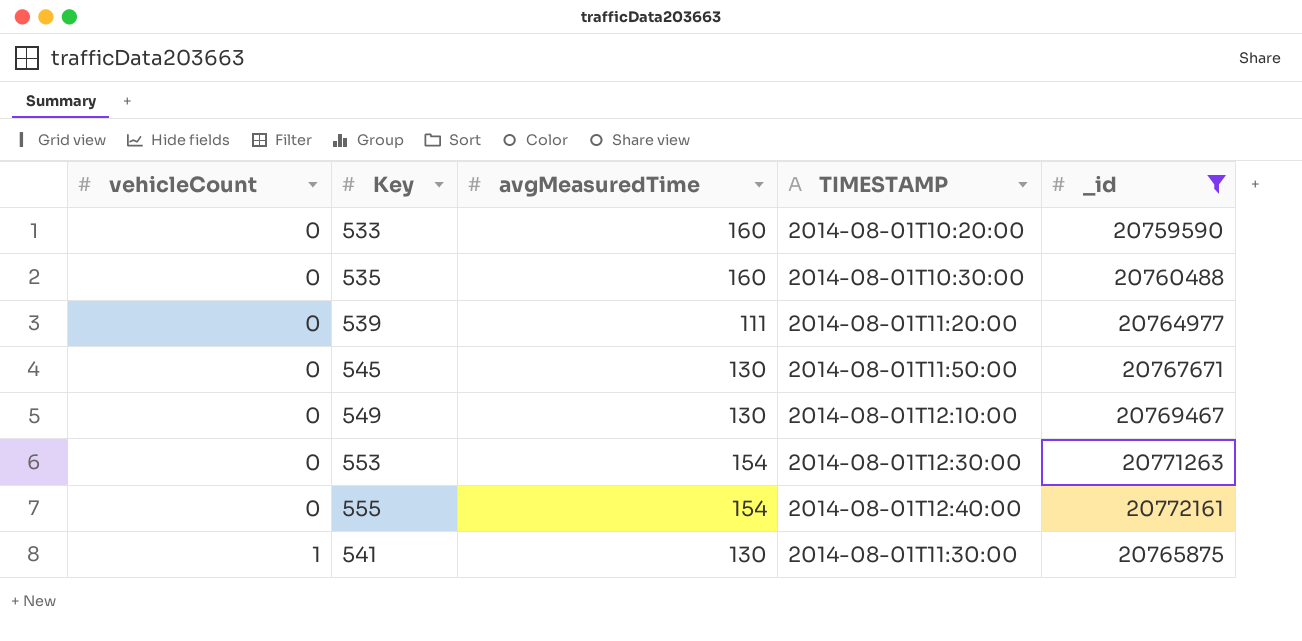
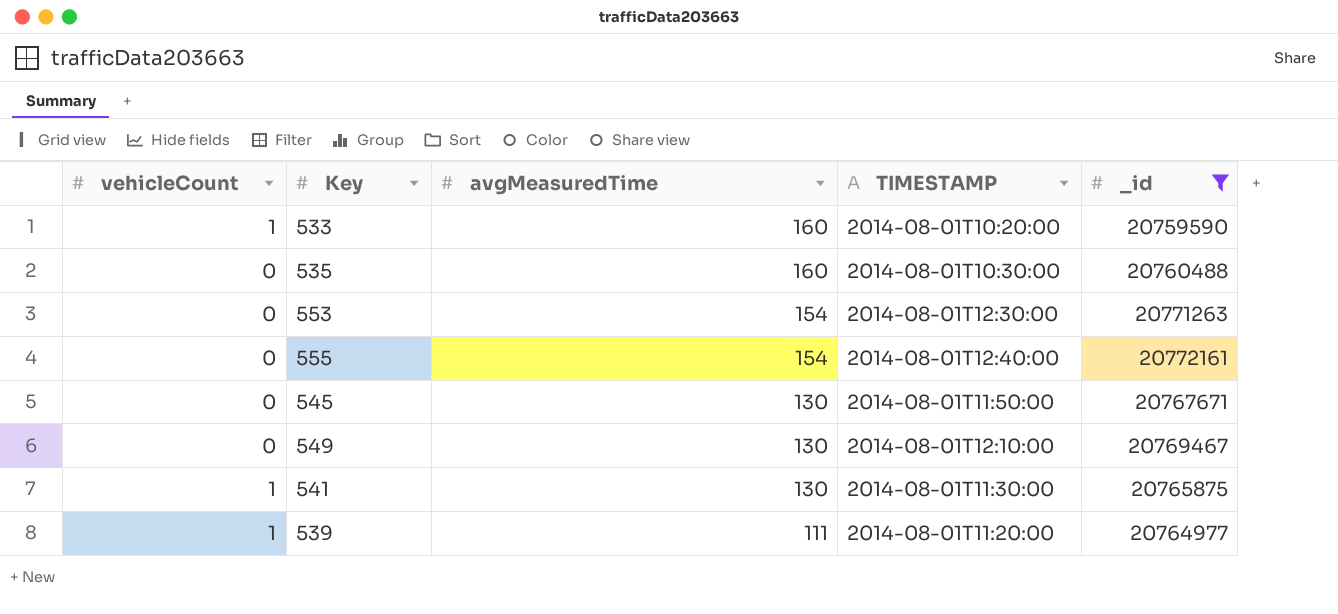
row order: vehicleCount ascending -> avgMeasuredTime descending
533 | vehicleCount: 0 -> 1
539 | vehicleCount: 0 -> 1

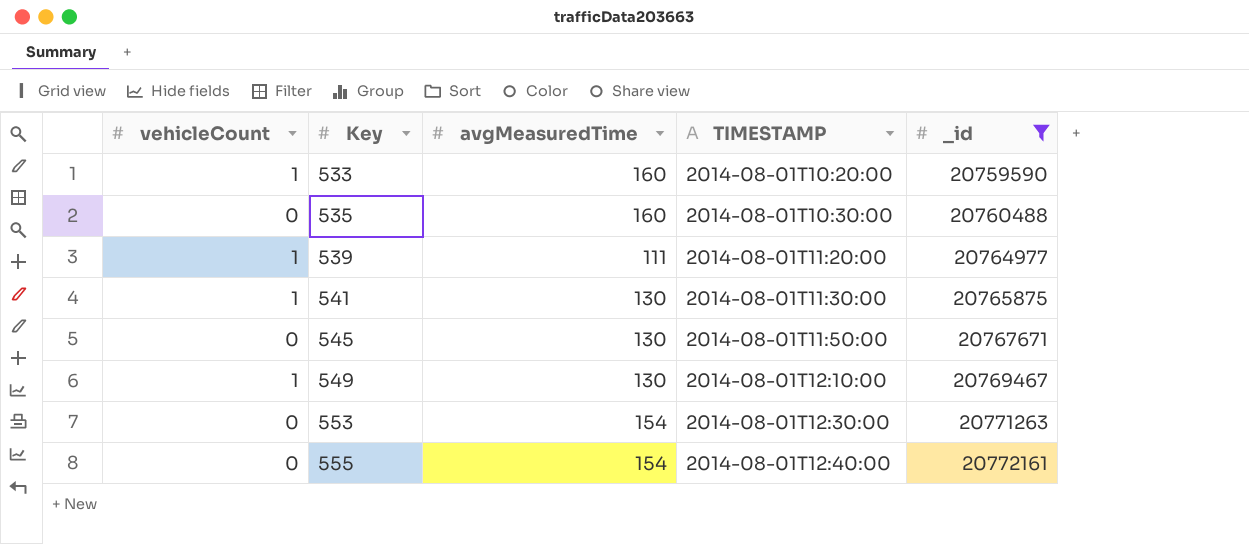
row order: avgMeasuredTime descending -> Key ascending
549 | vehicleCount: 0 -> 1

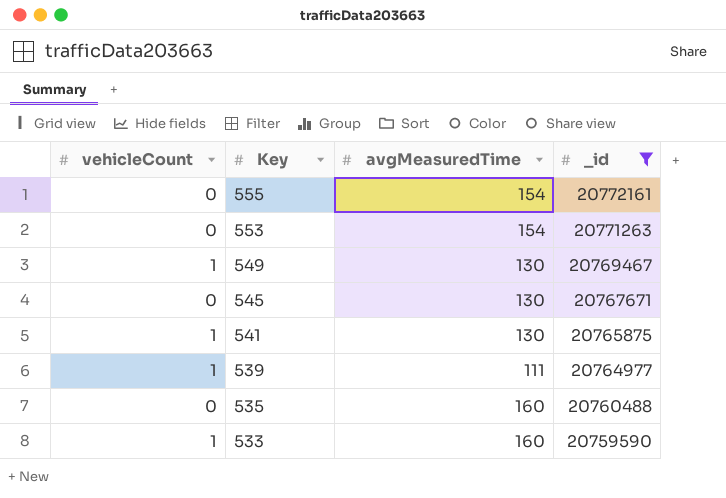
row order: Key ascending -> Key descending
column TIMESTAMP | position: 4 -> none

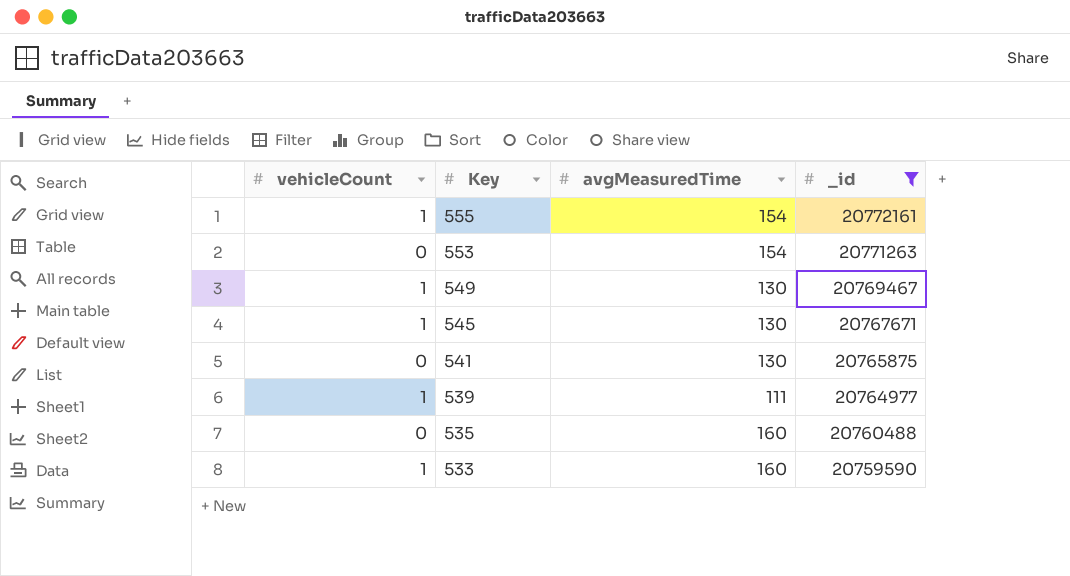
555 | vehicleCount: 0 -> 1
545 | vehicleCount: 0 -> 1
541 | vehicleCount: 1 -> 0

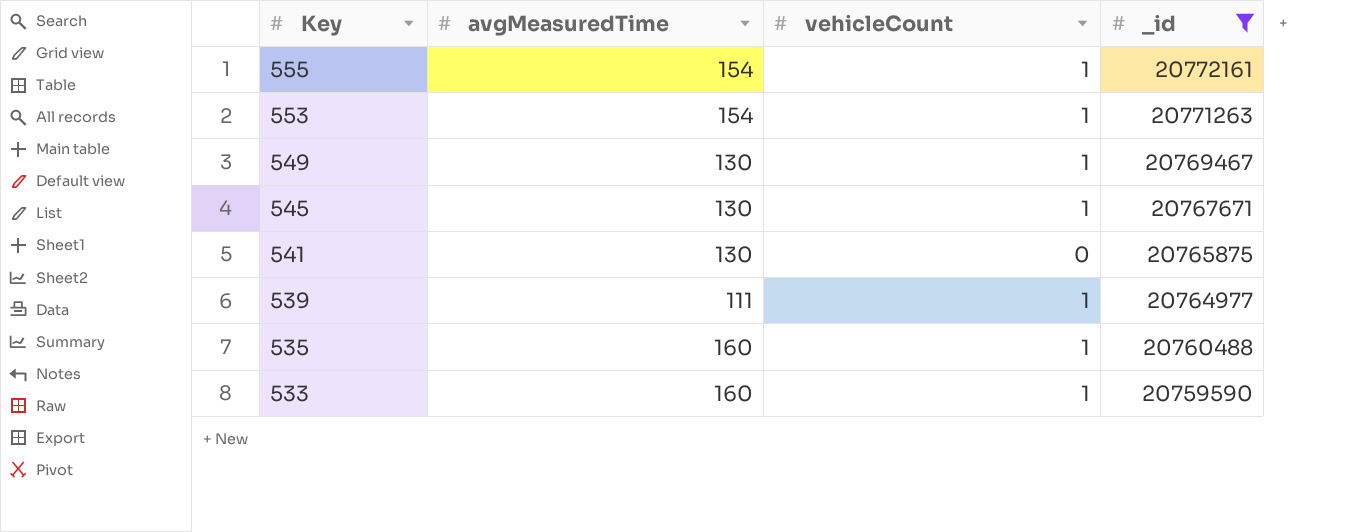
column vehicleCount | position: 1 -> 3
553 | vehicleCount: 0 -> 1
535 | vehicleCount: 0 -> 1

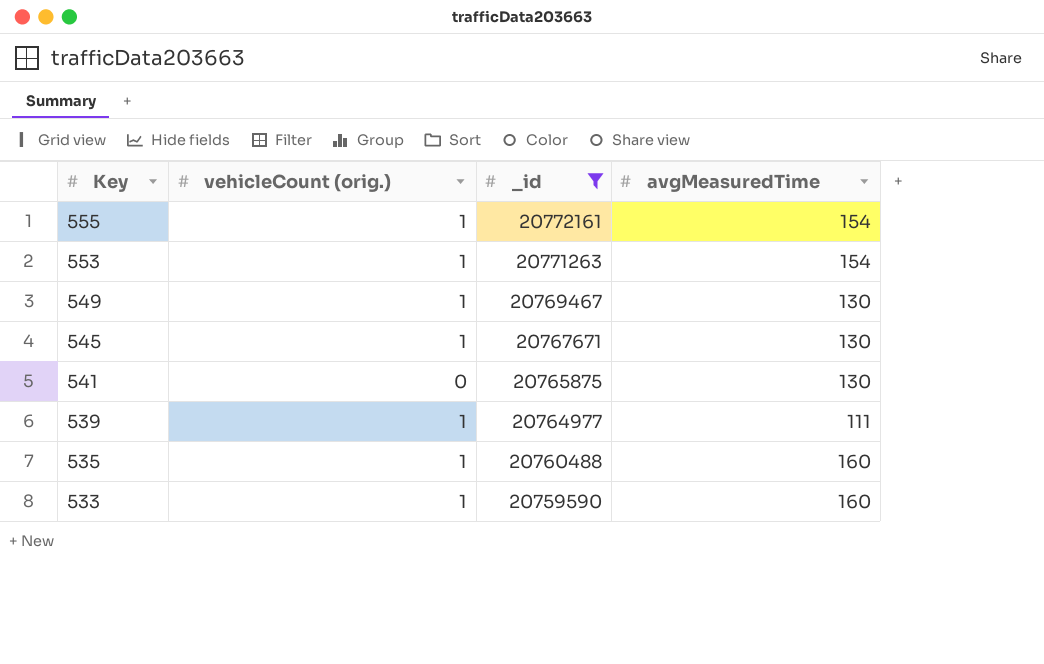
column name: vehicleCount -> vehicleCount (orig.)
column avgMeasuredTime | position: 2 -> 4

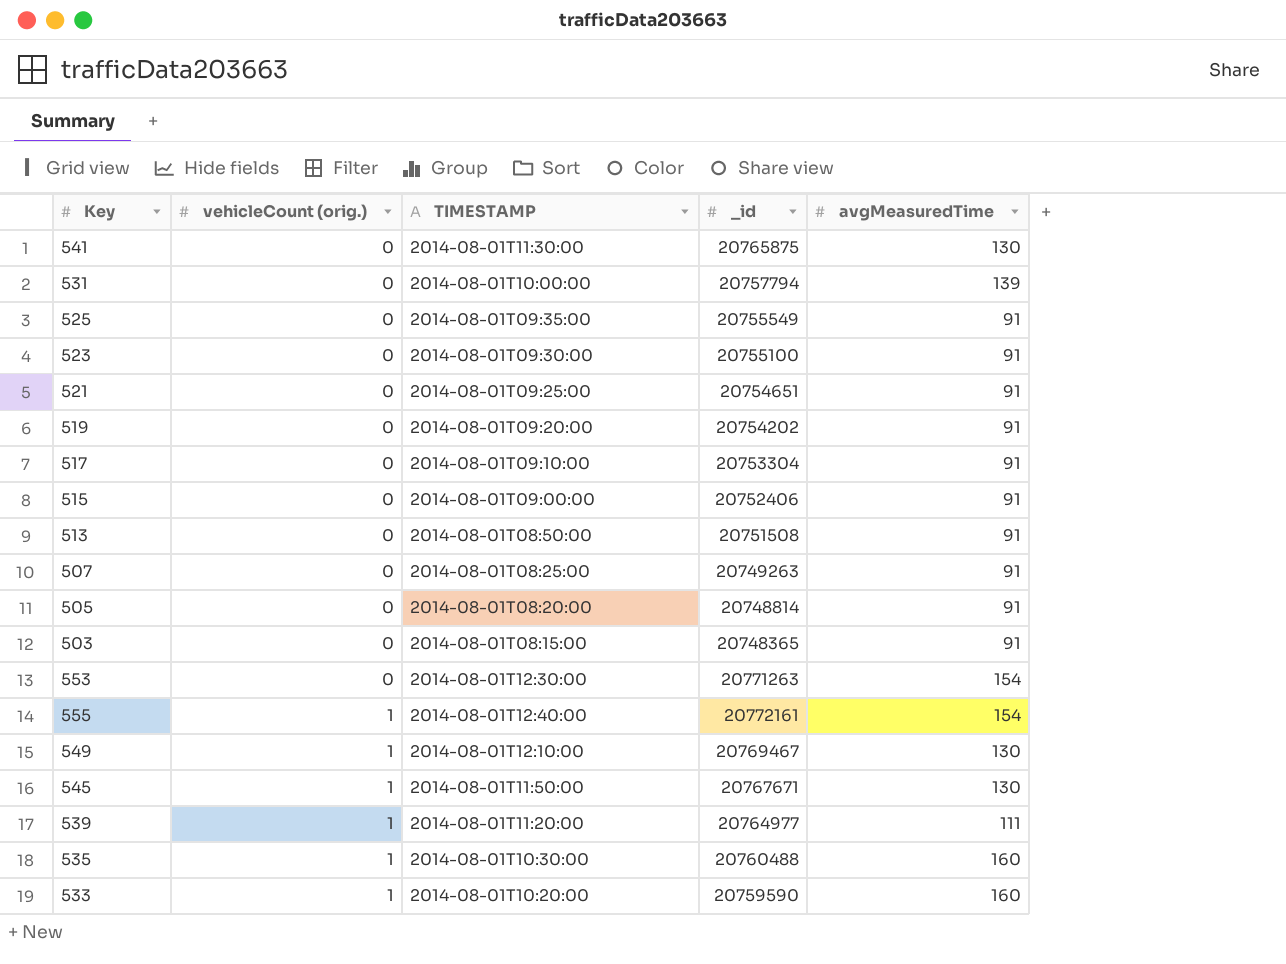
filter: _id >= 20759590 -> none
row order: Key descending -> vehicleCount (orig.) ascending
column TIMESTAMP | position: none -> 3
553 | vehicleCount (orig.): 1 -> 0

